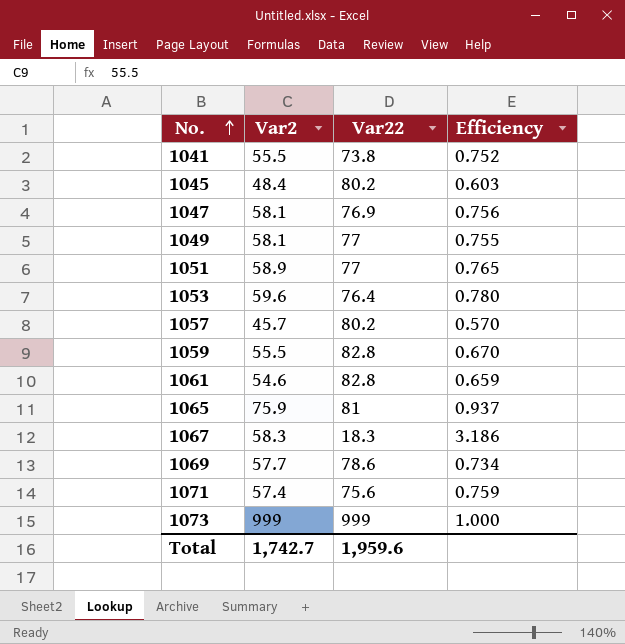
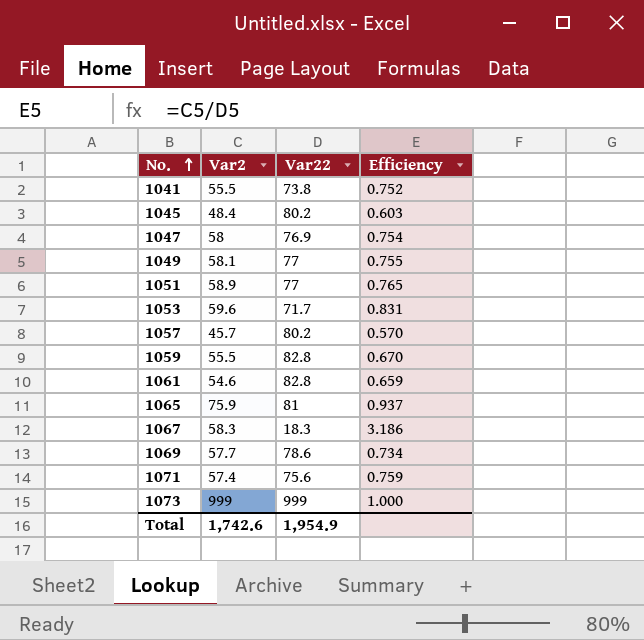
1047 | Var2: 58.1 -> 58
1047 | Efficiency: 0.756 -> 0.754
1053 | Var22: 76.4 -> 71.7
1053 | Efficiency: 0.780 -> 0.831
Total | Var2: 1,742.7 -> 1,742.6
Total | Var22: 1,959.6 -> 1,954.9

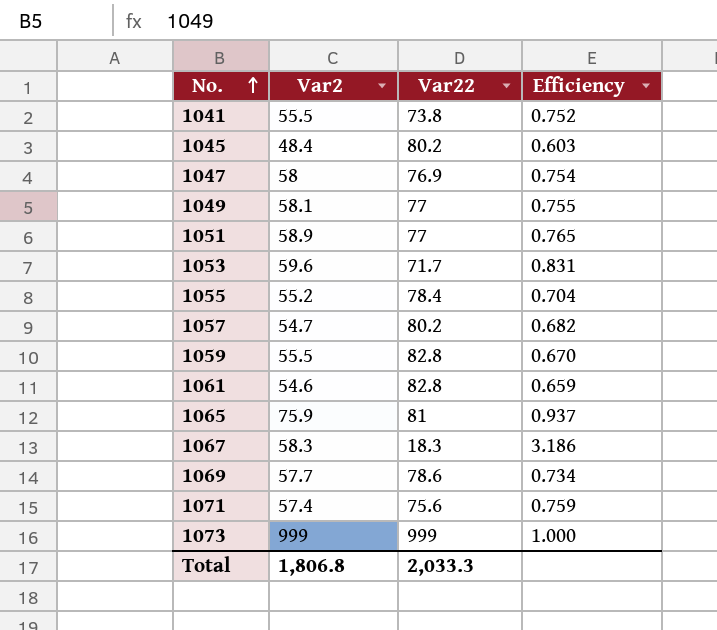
row 1055: none -> 55.2 | 78.4 | 0.704
1057 | Var2: 45.7 -> 54.7
1057 | Efficiency: 0.570 -> 0.682
Total | Var2: 1,742.6 -> 1,806.8
Total | Var22: 1,954.9 -> 2,033.3

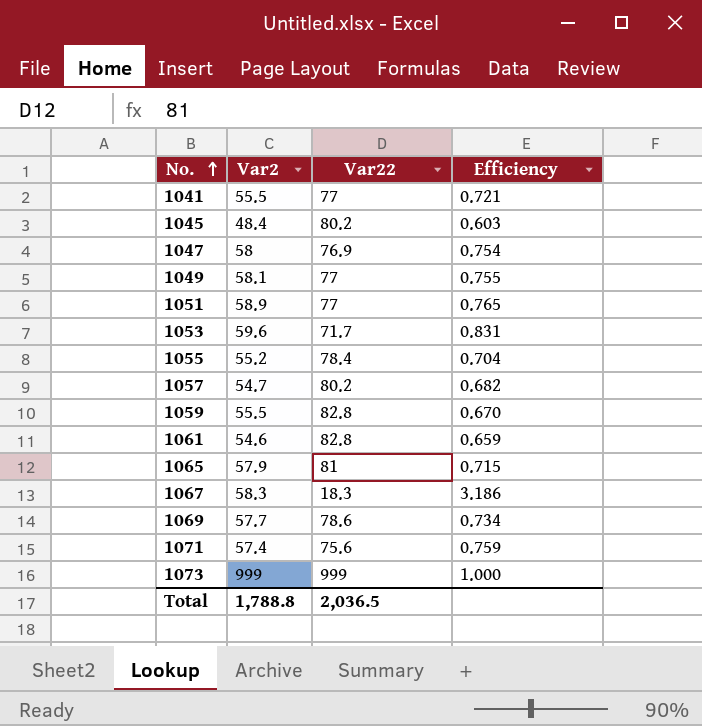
1041 | Var22: 73.8 -> 77
1041 | Efficiency: 0.752 -> 0.721
1065 | Var2: 75.9 -> 57.9
1065 | Efficiency: 0.937 -> 0.715
Total | Var2: 1,806.8 -> 1,788.8
Total | Var22: 2,033.3 -> 2,036.5

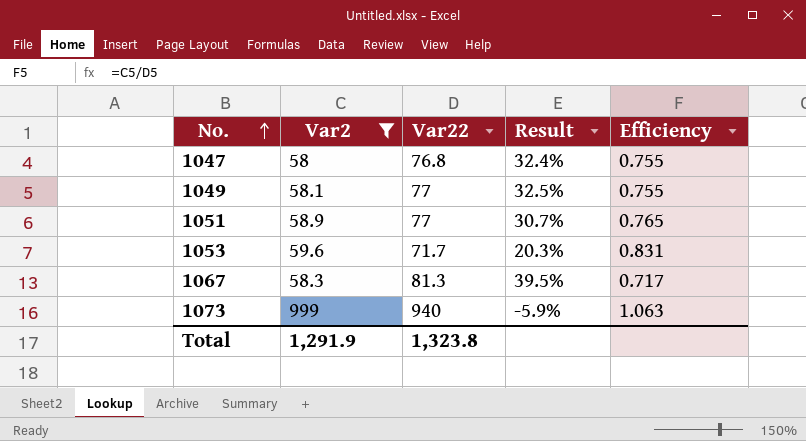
filter: none -> Var2 >= 58
column Result | formula: none -> ([Var22] - [Var2]) / [Var2]
1047 | Var22: 76.9 -> 76.8
1047 | Efficiency: 0.754 -> 0.755
1067 | Var22: 18.3 -> 81.3
1067 | Efficiency: 3.186 -> 0.717
1073 | Var22: 999 -> 940
1073 | Efficiency: 1.000 -> 1.063
Total | Var2: 1,788.8 -> 1,291.9
Total | Var22: 2,036.5 -> 1,323.8

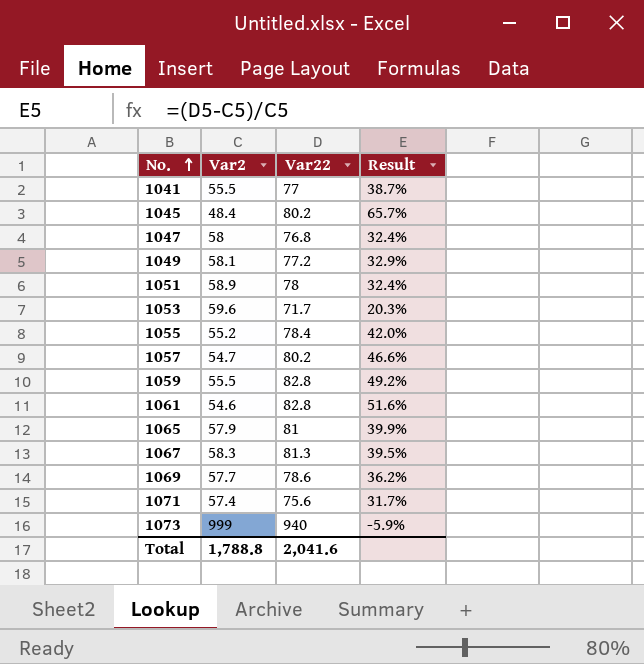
filter: Var2 >= 58 -> none
column Efficiency | formula: [Var2] / [Var22] -> none
1049 | Var22: 77 -> 77.2
1049 | Result: 32.5% -> 32.9%
1051 | Var22: 77 -> 78
1051 | Result: 30.7% -> 32.4%
Total | Var2: 1,291.9 -> 1,788.8
Total | Var22: 1,323.8 -> 2,041.6

